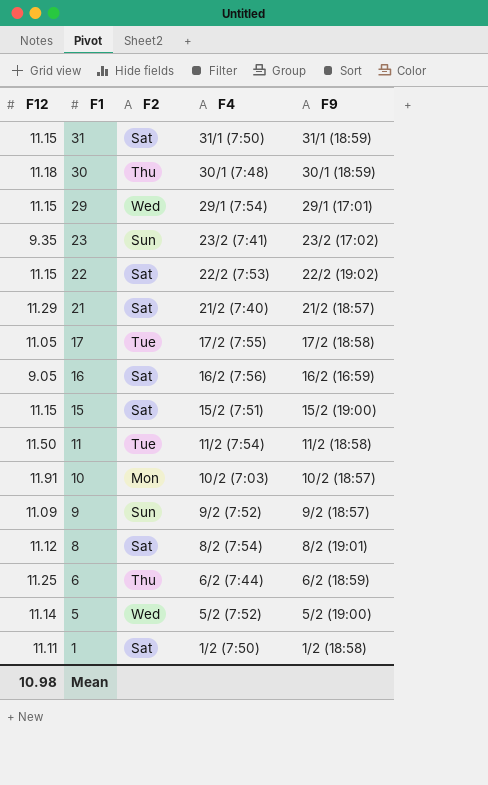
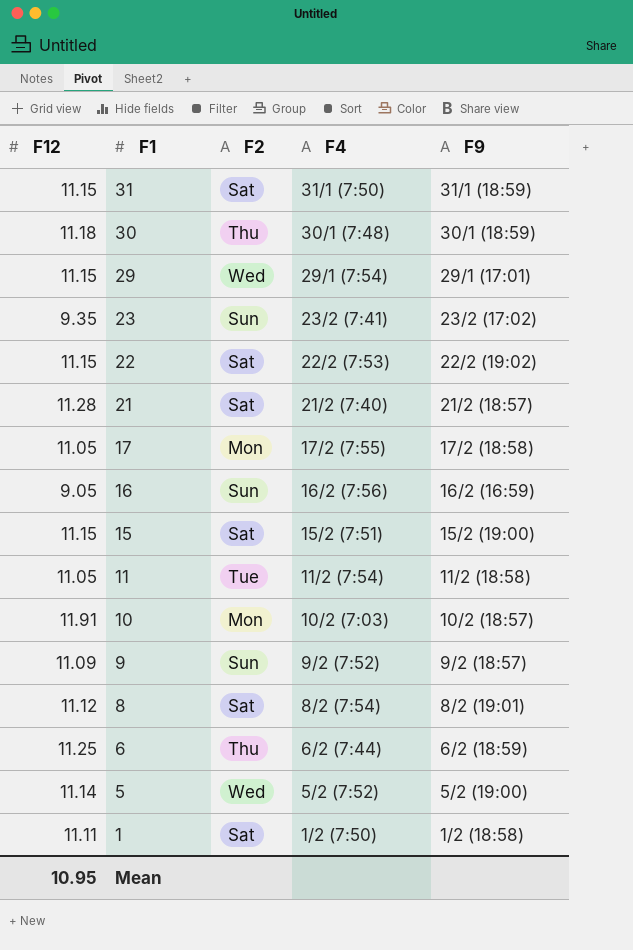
21 | F12: 11.29 -> 11.28
17 | F2: Tue -> Mon
16 | F2: Sat -> Sun
11 | F12: 11.50 -> 11.05
Mean | F12: 10.98 -> 10.95

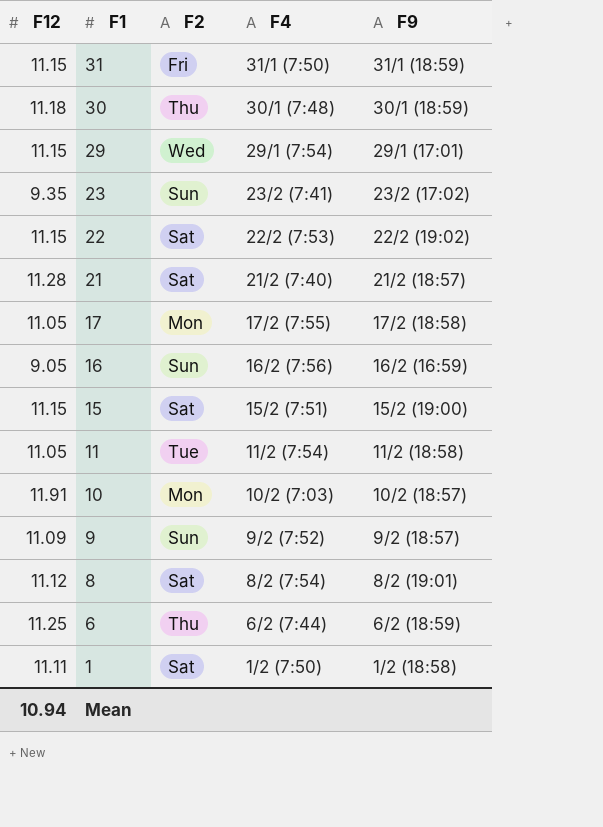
row 5: 11.14 | Wed | 5/2 (7:52) | 5/2 (19:00) -> none
31 | F2: Sat -> Fri
Mean | F12: 10.95 -> 10.94

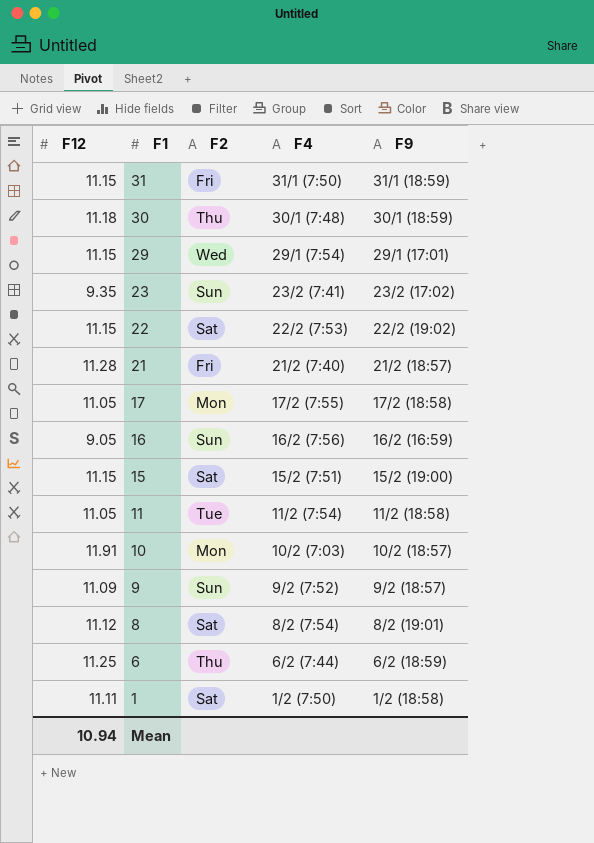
21 | F2: Sat -> Fri

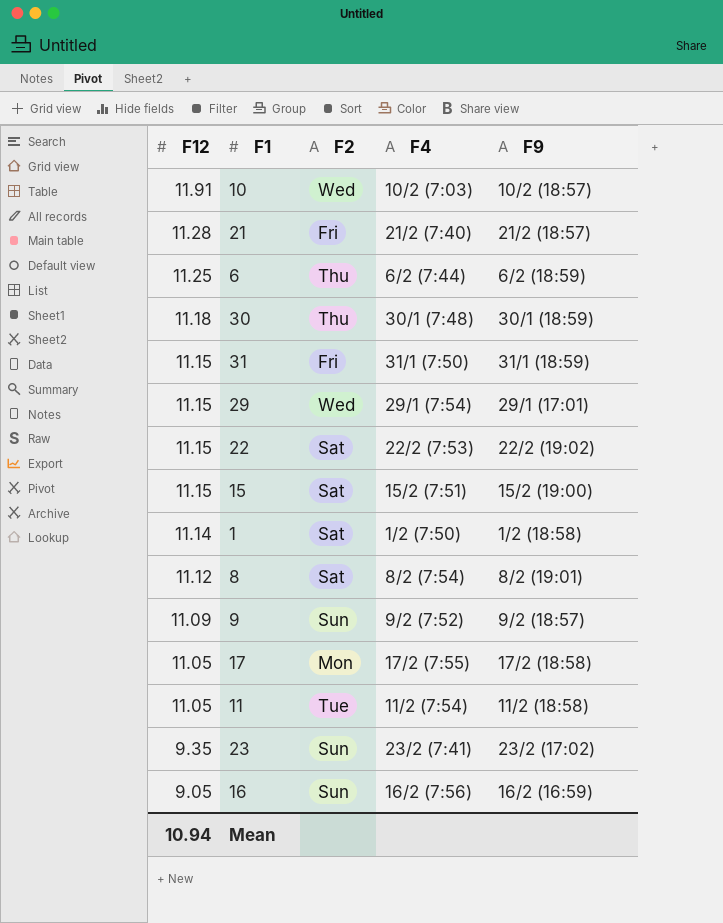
row order: F1 descending -> F12 descending
10 | F2: Mon -> Wed
1 | F12: 11.11 -> 11.14

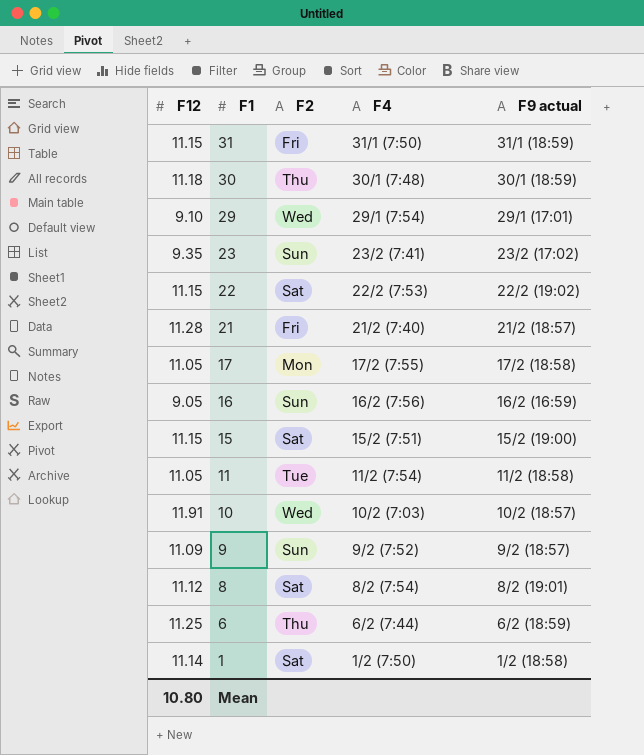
row order: F12 descending -> F1 descending
column name: F9 -> F9 actual
29 | F12: 11.15 -> 9.10
Mean | F12: 10.94 -> 10.80

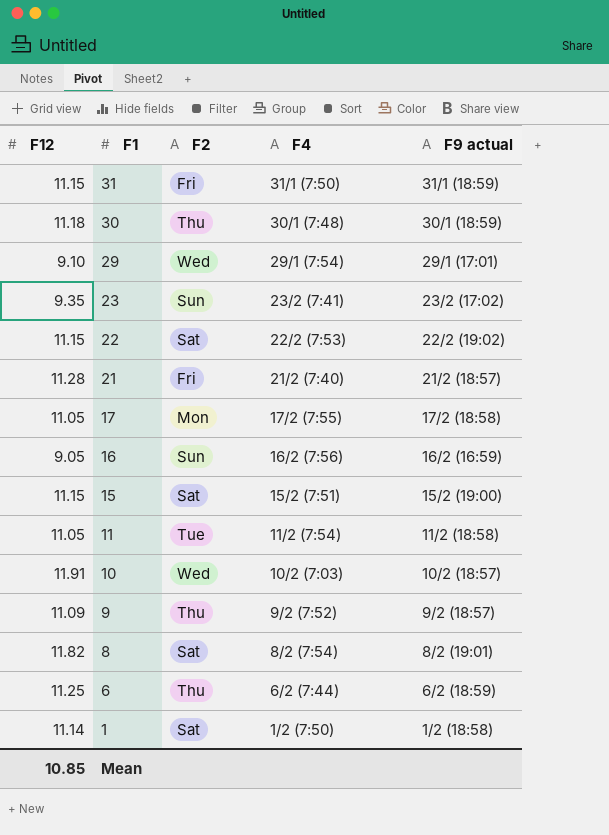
9 | F2: Sun -> Thu
8 | F12: 11.12 -> 11.82
Mean | F12: 10.80 -> 10.85

